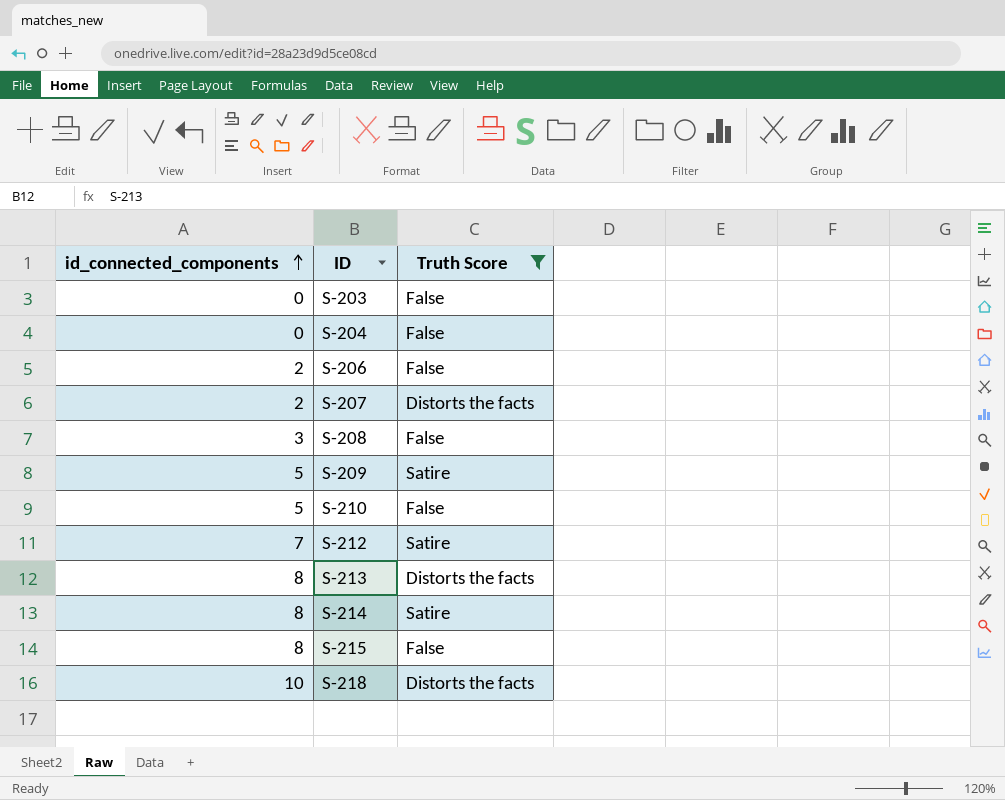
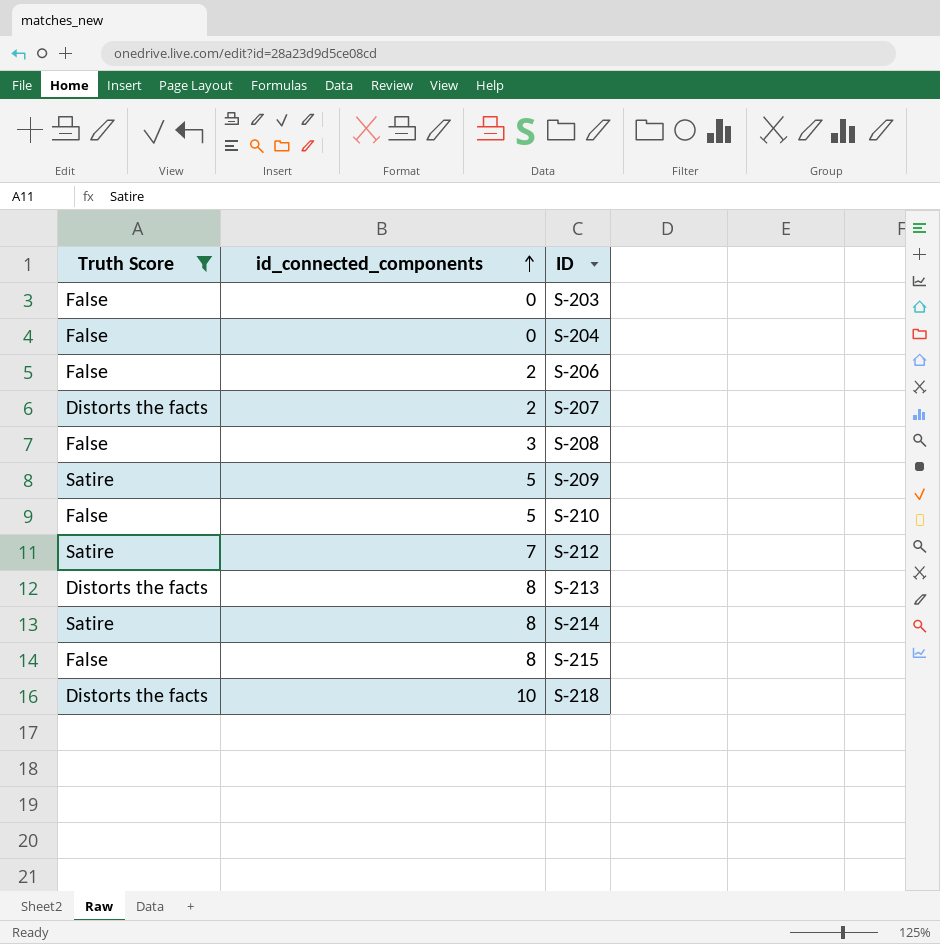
column Truth Score | position: 3 -> 1

